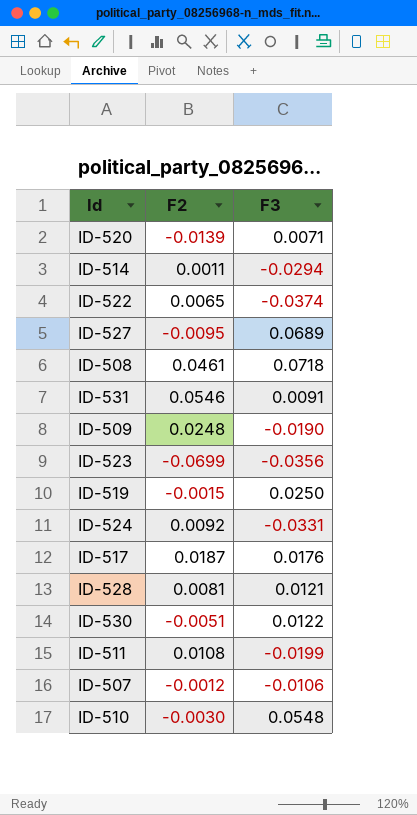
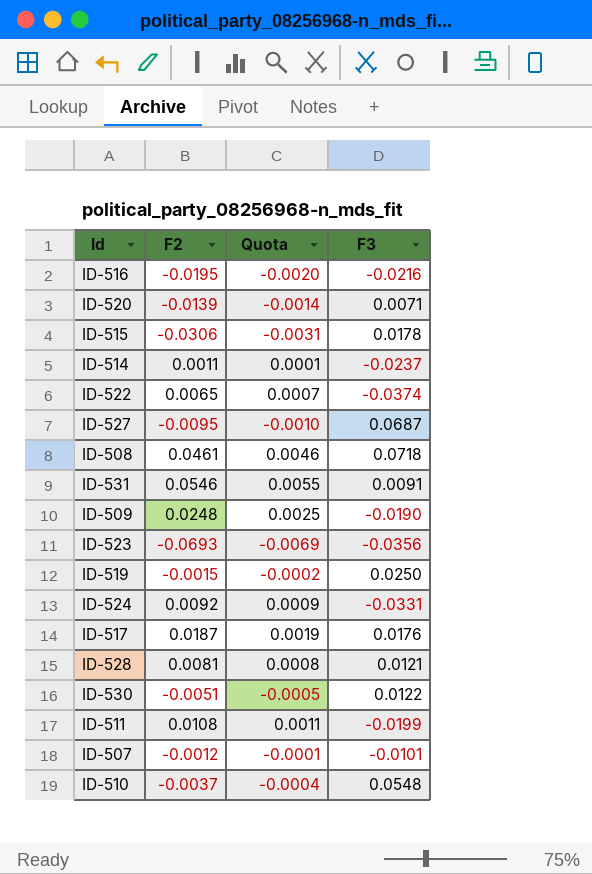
column Quota | formula: none -> [F2] * 0.1
row ID-516: none -> -0.0195 | -0.0020 | -0.0216
row ID-515: none -> -0.0306 | -0.0031 | 0.0178
ID-514 | F3: -0.0294 -> -0.0237
ID-527 | F3: 0.0689 -> 0.0687
ID-523 | F2: -0.0699 -> -0.0693
ID-507 | F3: -0.0106 -> -0.0101
ID-510 | F2: -0.0030 -> -0.0037

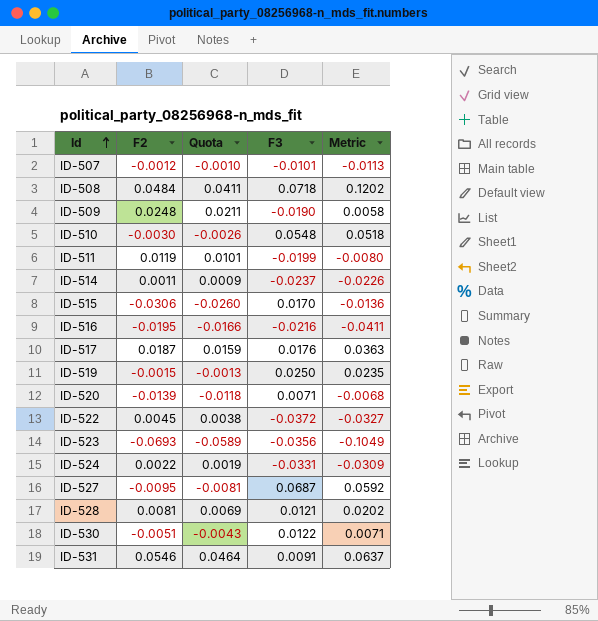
row order: none -> Id ascending
column Quota | formula: [F2] * 0.1 -> [F2] * 0.85
column Metric | formula: none -> [F2] + [F3]
ID-508 | F2: 0.0461 -> 0.0484
ID-510 | F2: -0.0037 -> -0.0030
ID-511 | F2: 0.0108 -> 0.0119
ID-515 | F3: 0.0178 -> 0.0170
ID-522 | F2: 0.0065 -> 0.0045
ID-522 | F3: -0.0374 -> -0.0372
ID-524 | F2: 0.0092 -> 0.0022

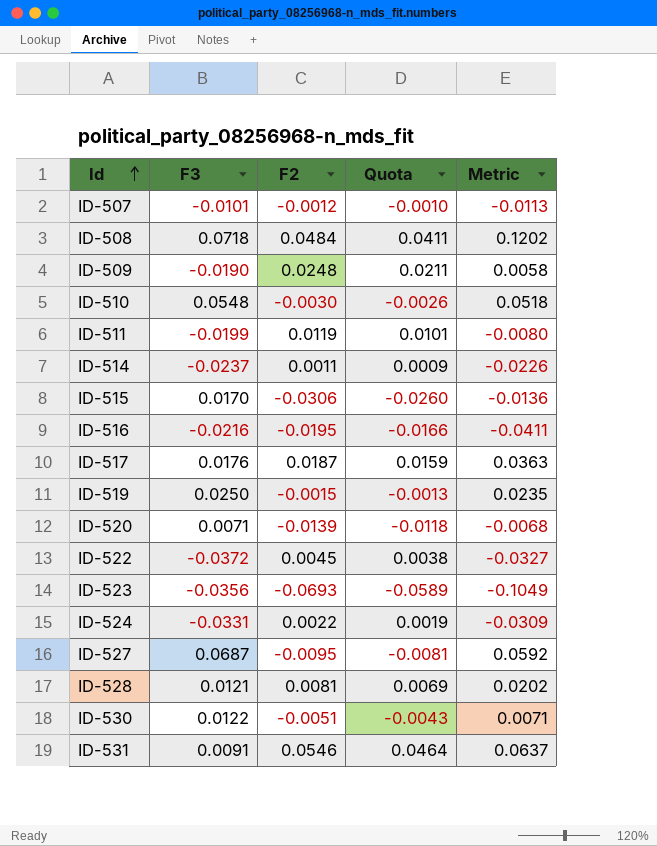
column F3 | position: 4 -> 2

